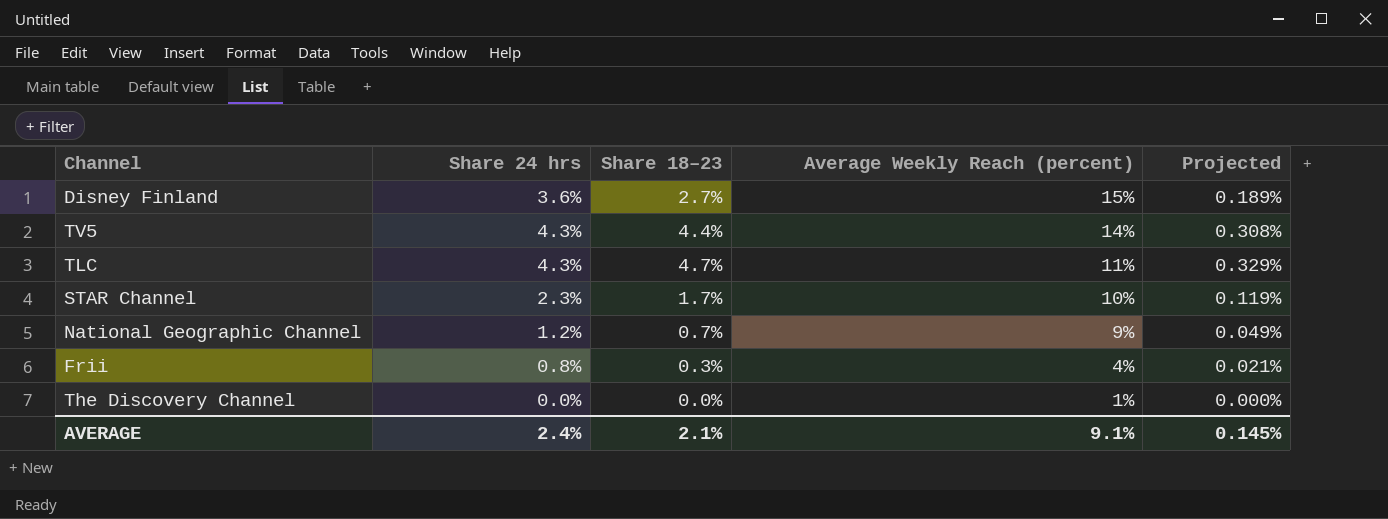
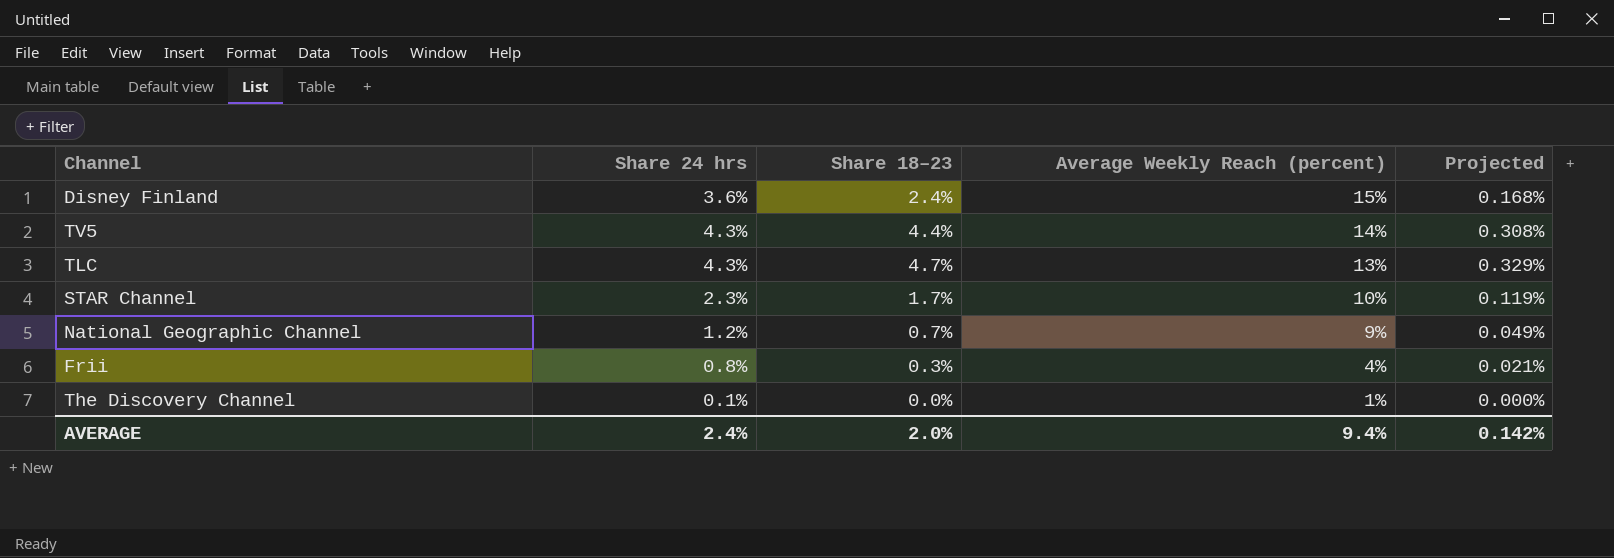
Disney Finland | Share 18–23: 2.7% -> 2.4%
Disney Finland | Projected: 0.189% -> 0.168%
TLC | Average Weekly Reach (percent): 11% -> 13%
The Discovery Channel | Share 24 hrs: 0.0% -> 0.1%
AVERAGE | Share 18–23: 2.1% -> 2.0%
AVERAGE | Average Weekly Reach (percent): 9.1% -> 9.4%
AVERAGE | Projected: 0.145% -> 0.142%

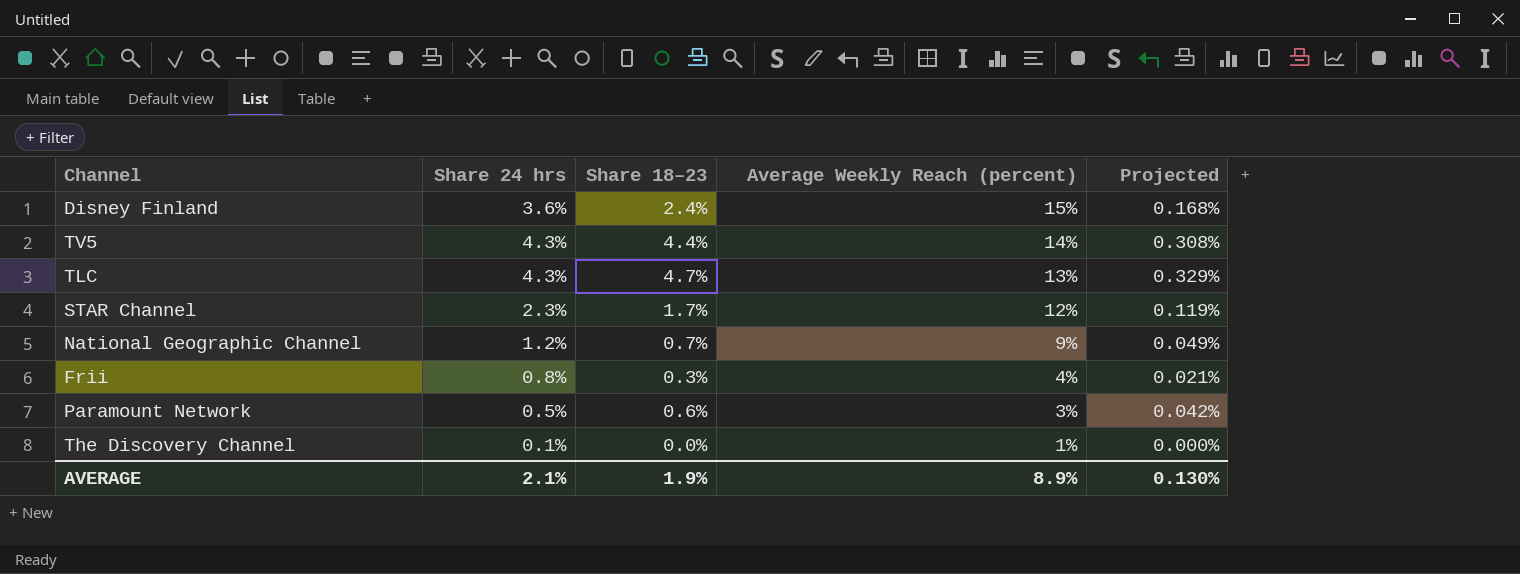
STAR Channel | Average Weekly Reach (percent): 10% -> 12%
row Paramount Network: none -> 0.5% | 0.6% | 3% | 0.042%
AVERAGE | Share 24 hrs: 2.4% -> 2.1%
AVERAGE | Share 18–23: 2.0% -> 1.9%
AVERAGE | Average Weekly Reach (percent): 9.4% -> 8.9%
AVERAGE | Projected: 0.142% -> 0.130%

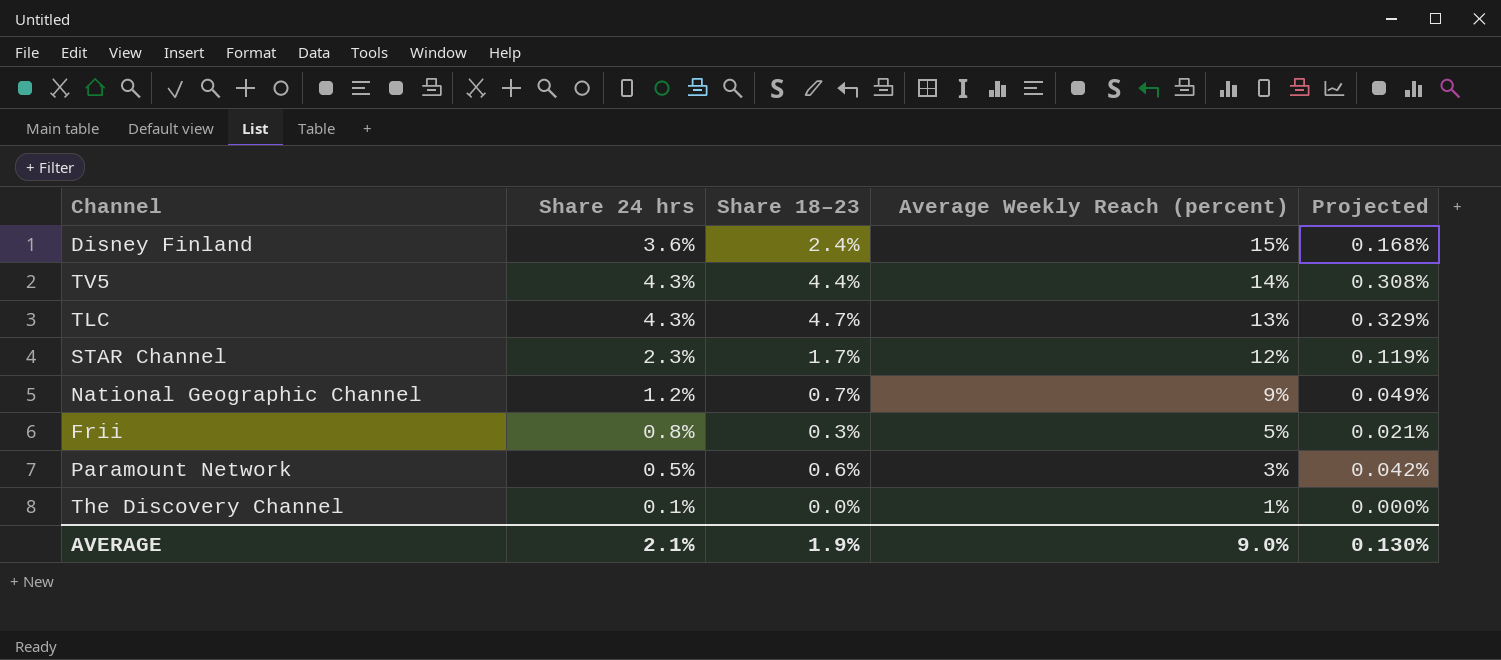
Frii | Average Weekly Reach (percent): 4% -> 5%
AVERAGE | Average Weekly Reach (percent): 8.9% -> 9.0%

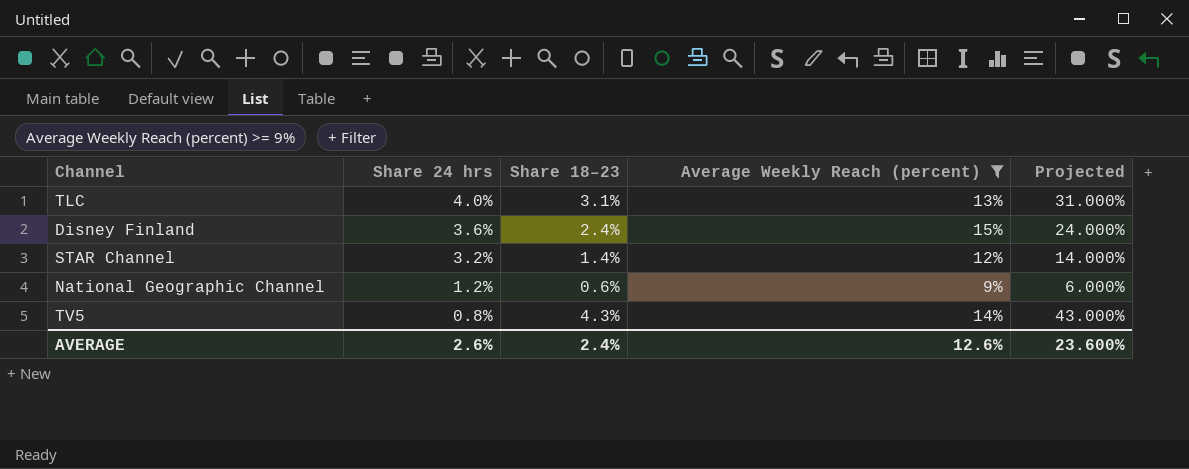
filter: none -> Average Weekly Reach (percent) >= 9%
row order: Average Weekly Reach (percent) descending -> Share 24 hrs descending
column Projected | formula: [Share 18–23] * 0.07 -> [Share 18–23] * 10
TLC | Share 24 hrs: 4.3% -> 4.0%
TLC | Share 18–23: 4.7% -> 3.1%
STAR Channel | Share 24 hrs: 2.3% -> 3.2%
STAR Channel | Share 18–23: 1.7% -> 1.4%
National Geographic Channel | Share 18–23: 0.7% -> 0.6%
TV5 | Share 24 hrs: 4.3% -> 0.8%
TV5 | Share 18–23: 4.4% -> 4.3%
AVERAGE | Share 24 hrs: 2.1% -> 2.6%
AVERAGE | Share 18–23: 1.9% -> 2.4%
AVERAGE | Average Weekly Reach (percent): 9.0% -> 12.6%
AVERAGE | Projected: 0.130% -> 23.600%

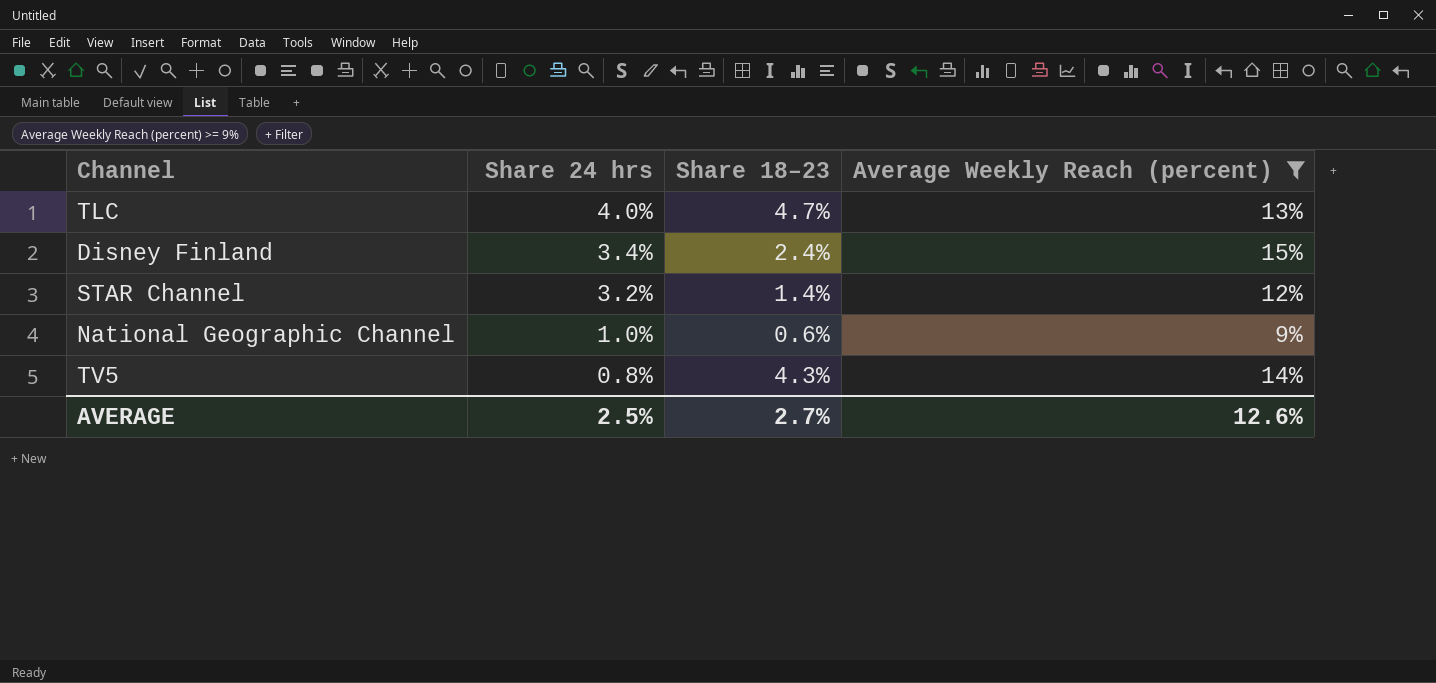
column Projected | formula: [Share 18–23] * 10 -> none
TLC | Share 18–23: 3.1% -> 4.7%
Disney Finland | Share 24 hrs: 3.6% -> 3.4%
National Geographic Channel | Share 24 hrs: 1.2% -> 1.0%
AVERAGE | Share 24 hrs: 2.6% -> 2.5%
AVERAGE | Share 18–23: 2.4% -> 2.7%

